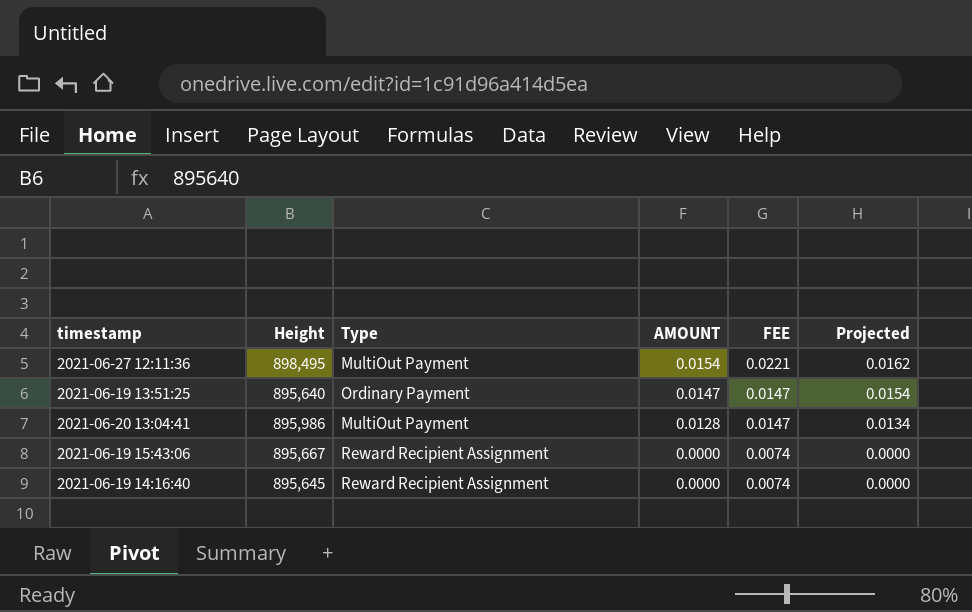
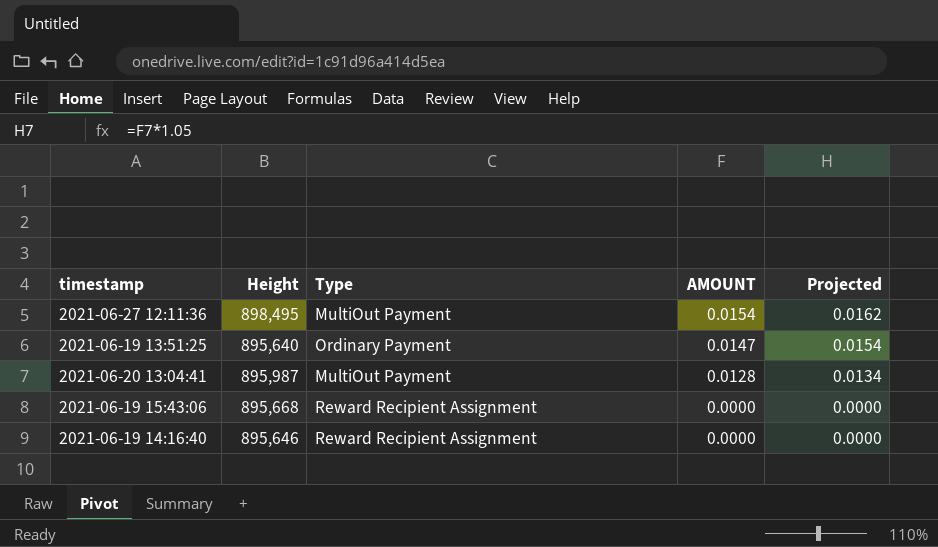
column FEE | position: 5 -> none
2021-06-20 13:04:41 | Height: 895,986 -> 895,987
2021-06-19 15:43:06 | Height: 895,667 -> 895,668
2021-06-19 14:16:40 | Height: 895,645 -> 895,646

